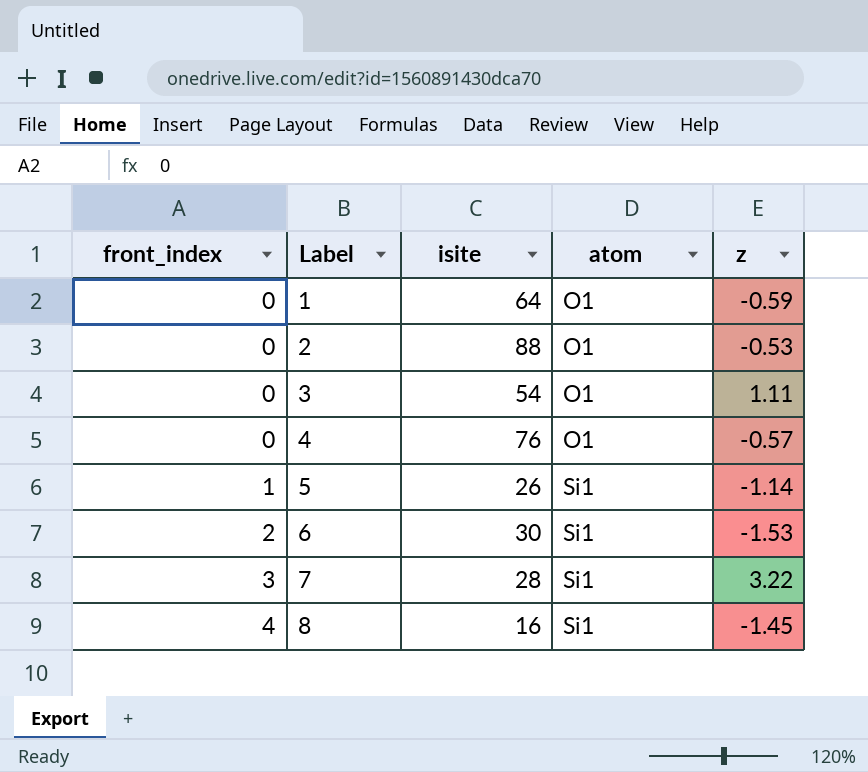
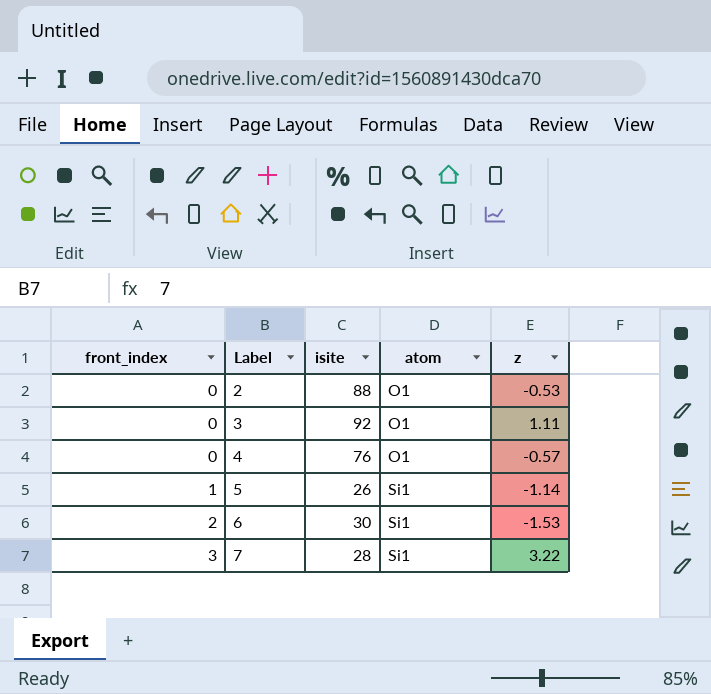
row 1: 0 | 64 | O1 | -0.59 -> none
row 8: 4 | 16 | Si1 | -1.45 -> none
3 | isite: 54 -> 92

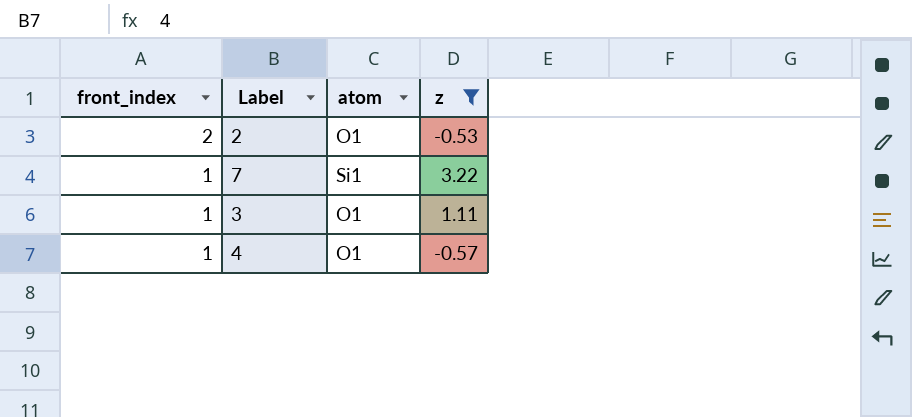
filter: none -> z >= -0.57
row order: front_index ascending -> front_index descending
column isite | position: 3 -> none
2 | front_index: 0 -> 2
7 | front_index: 3 -> 1
3 | front_index: 0 -> 1
4 | front_index: 0 -> 1

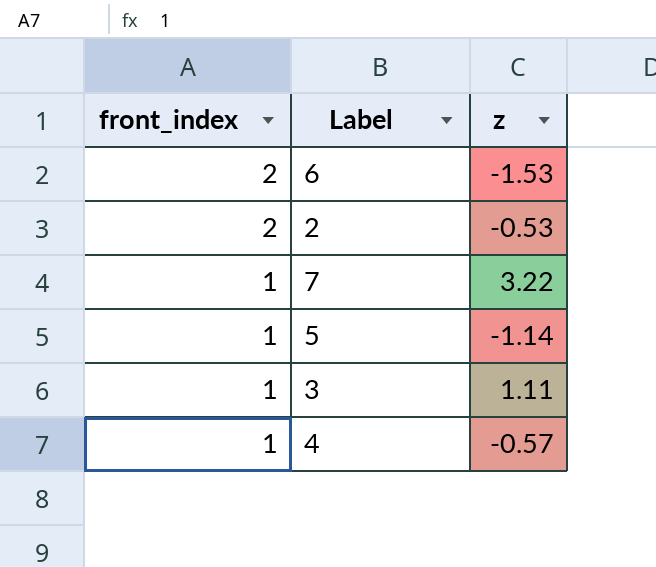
filter: z >= -0.57 -> none
column atom | position: 3 -> none

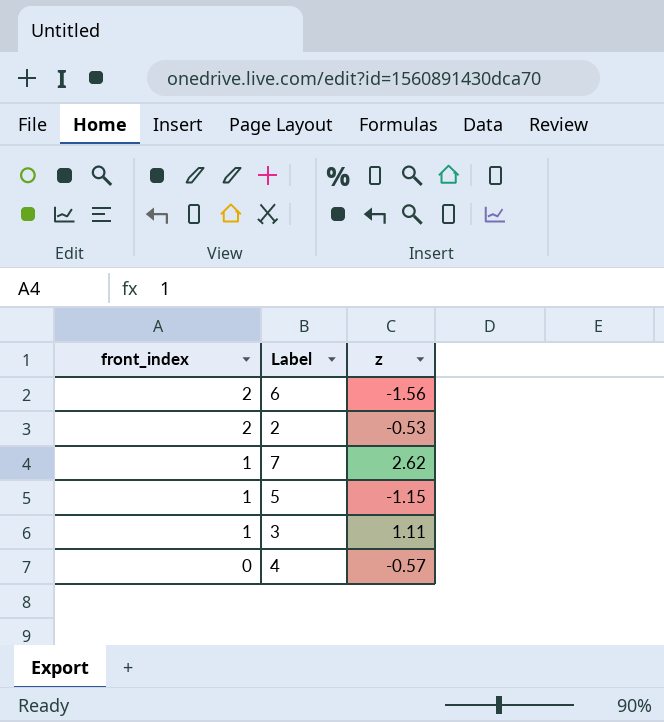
6 | z: -1.53 -> -1.56
7 | z: 3.22 -> 2.62
5 | z: -1.14 -> -1.15
4 | front_index: 1 -> 0

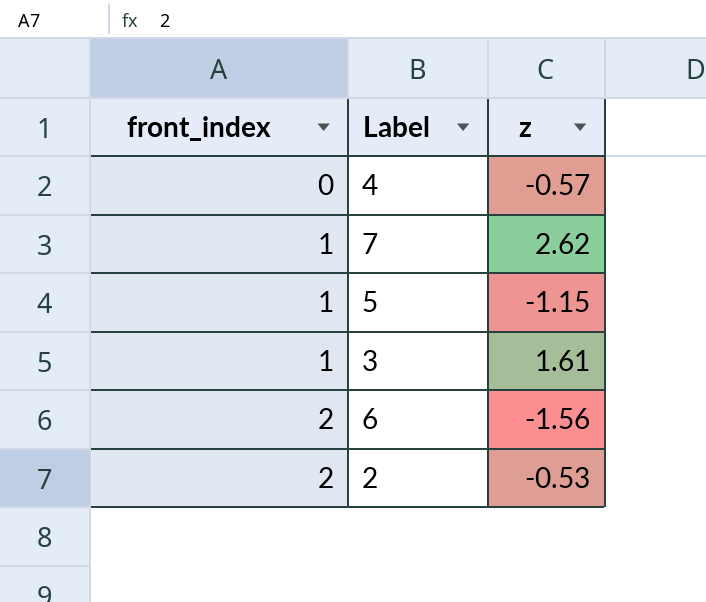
row order: front_index descending -> front_index ascending
3 | z: 1.11 -> 1.61

